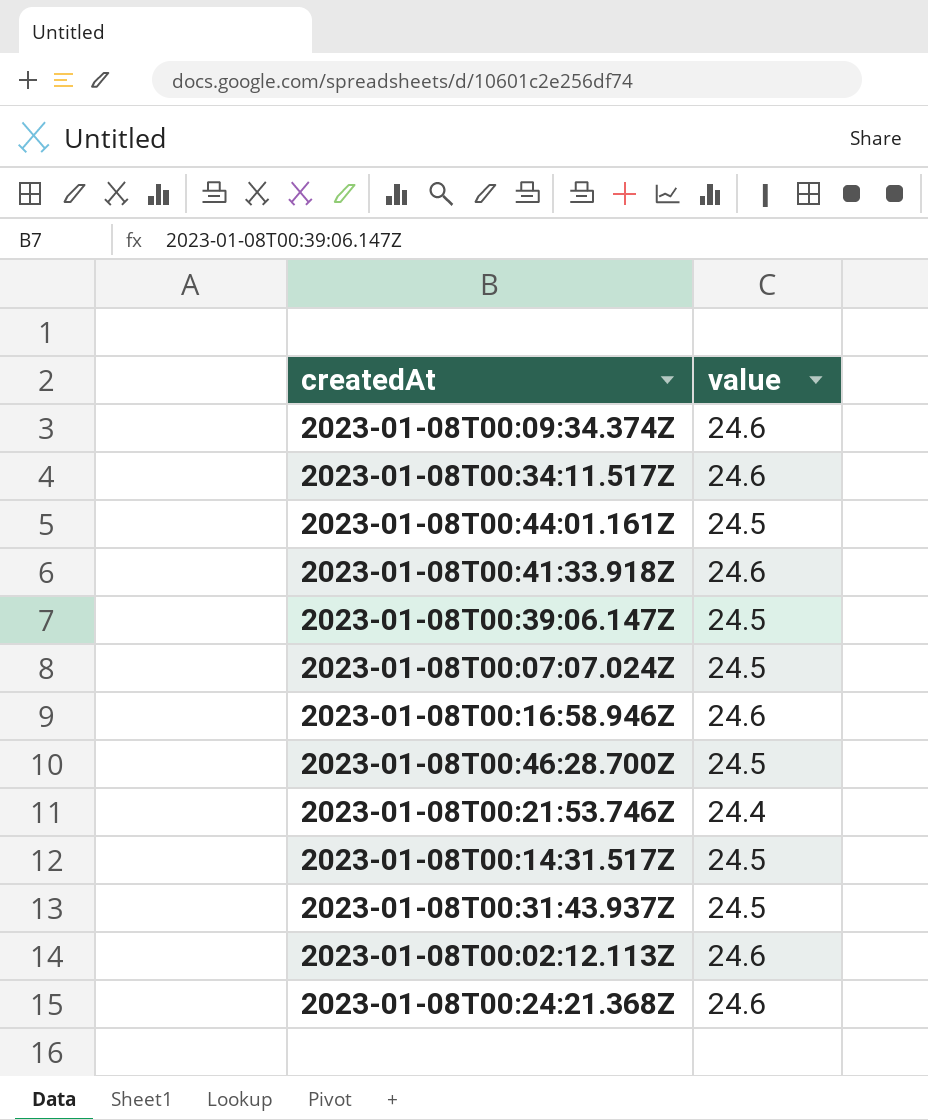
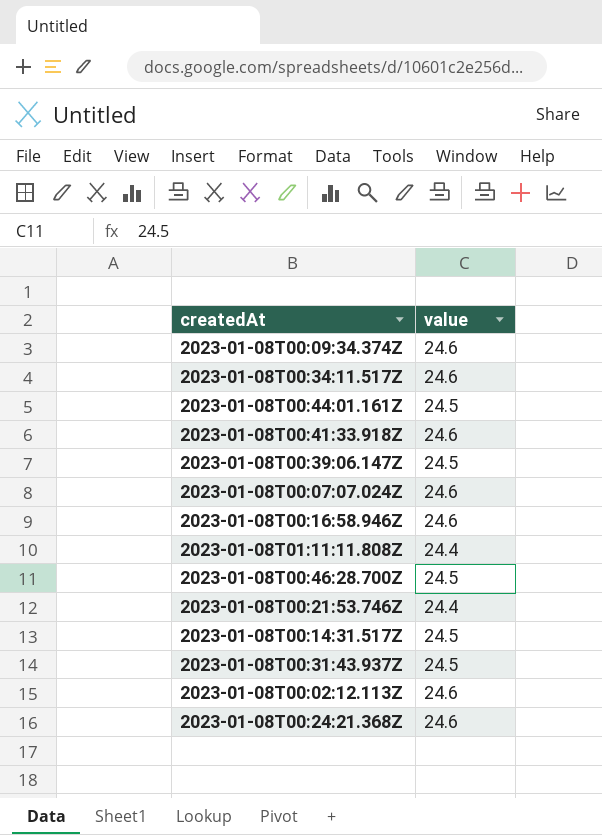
2023-01-08T00:07:07.024Z | value: 24.5 -> 24.6
row 2023-01-08T01:11:11.808Z: none -> 24.4

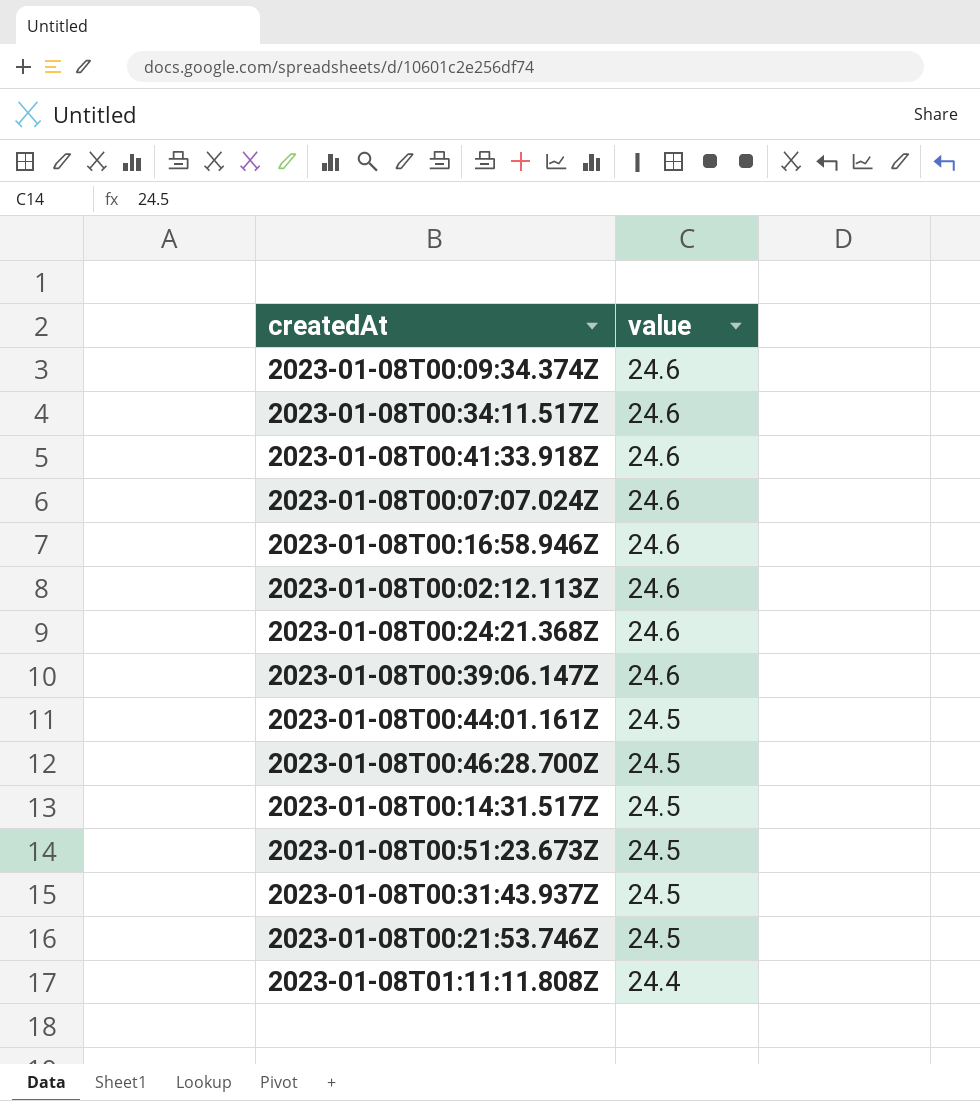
row order: none -> value descending
2023-01-08T00:39:06.147Z | value: 24.5 -> 24.6
row 2023-01-08T00:51:23.673Z: none -> 24.5
2023-01-08T00:21:53.746Z | value: 24.4 -> 24.5

